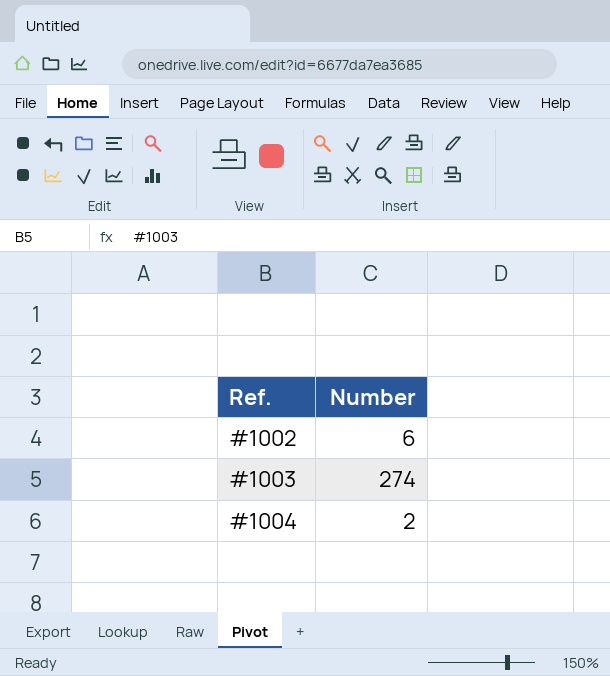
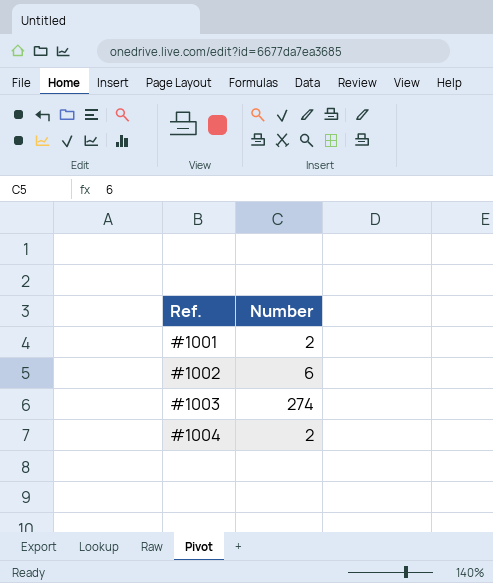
row #1001: none -> 2

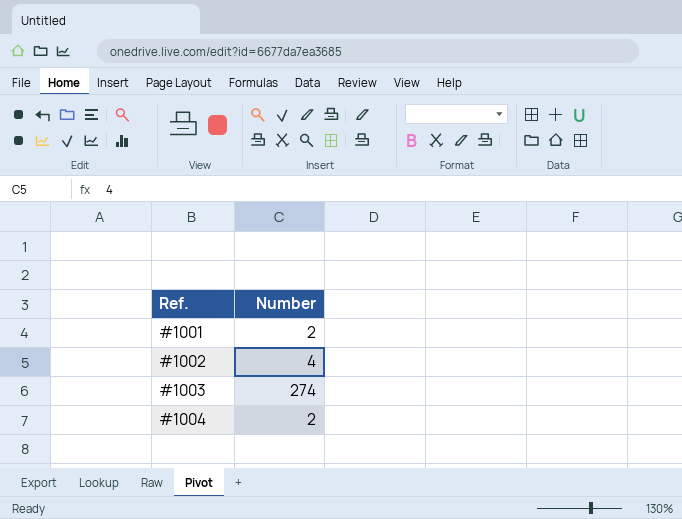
#1002 | Number: 6 -> 4

